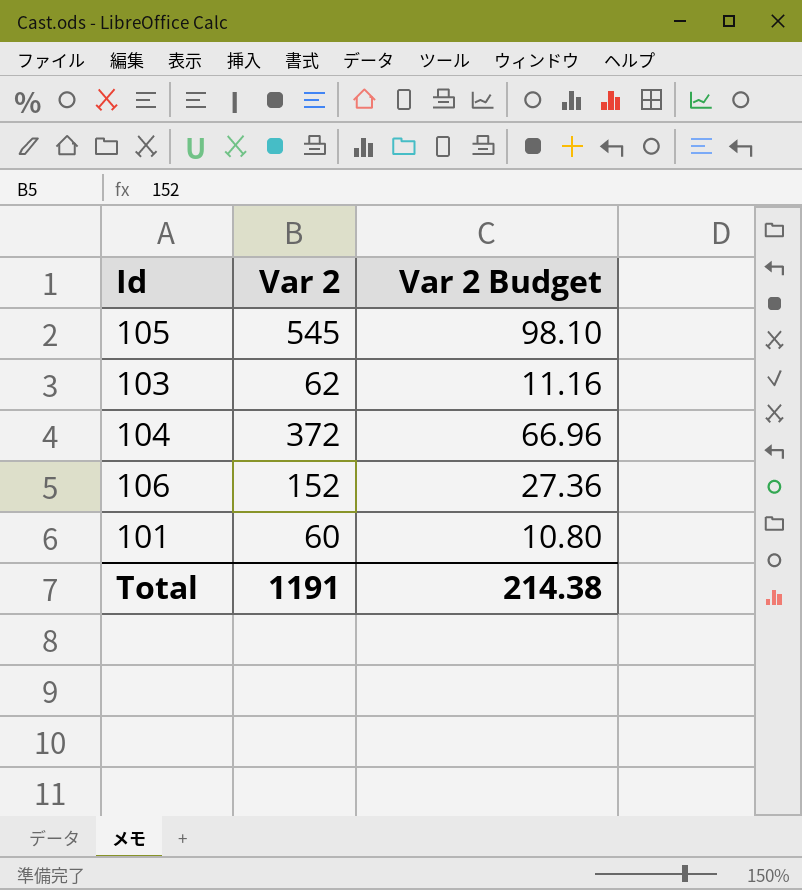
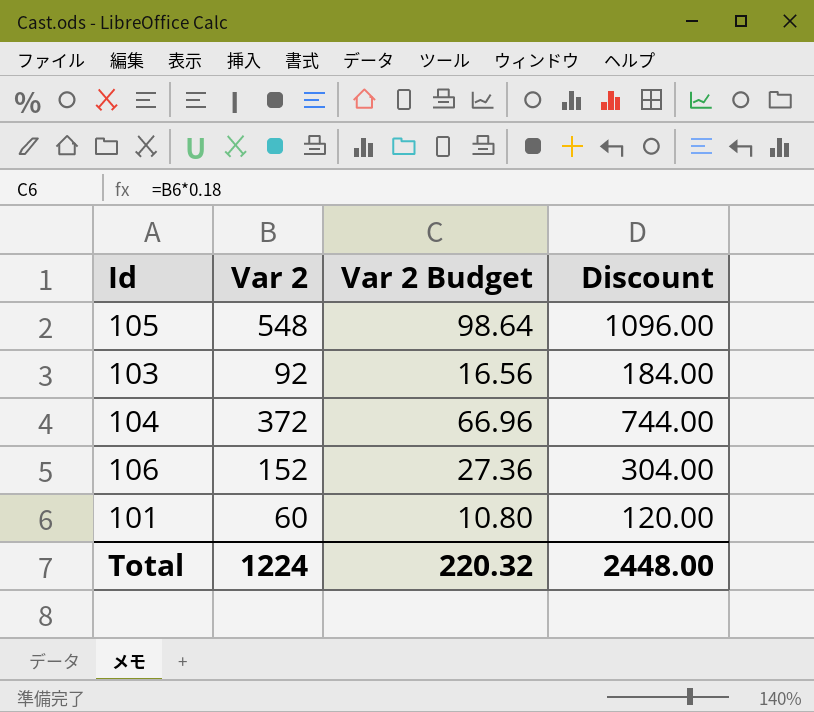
column Discount | formula: none -> [Var 2] * 2
105 | Var 2: 545 -> 548
105 | Var 2 Budget: 98.10 -> 98.64
103 | Var 2: 62 -> 92
103 | Var 2 Budget: 11.16 -> 16.56
Total | Var 2: 1191 -> 1224
Total | Var 2 Budget: 214.38 -> 220.32

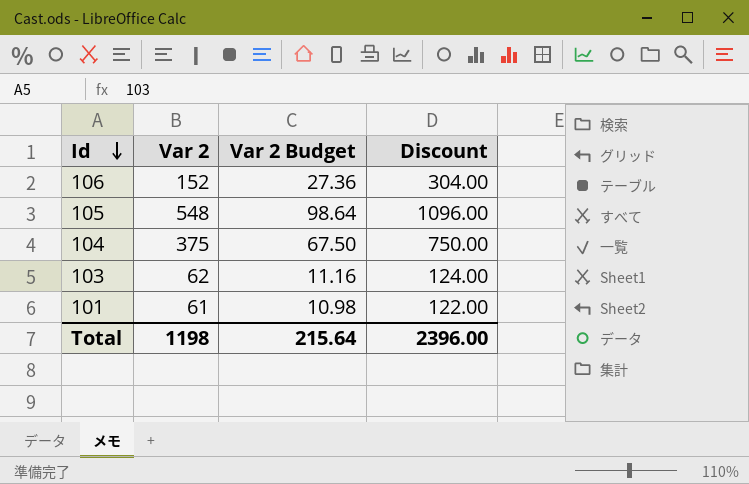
row order: none -> Id descending
104 | Var 2: 372 -> 375
104 | Var 2 Budget: 66.96 -> 67.50
104 | Discount: 744.00 -> 750.00
103 | Var 2: 92 -> 62
103 | Var 2 Budget: 16.56 -> 11.16
103 | Discount: 184.00 -> 124.00
101 | Var 2: 60 -> 61
101 | Var 2 Budget: 10.80 -> 10.98
101 | Discount: 120.00 -> 122.00
Total | Var 2: 1224 -> 1198
Total | Var 2 Budget: 220.32 -> 215.64
Total | Discount: 2448.00 -> 2396.00

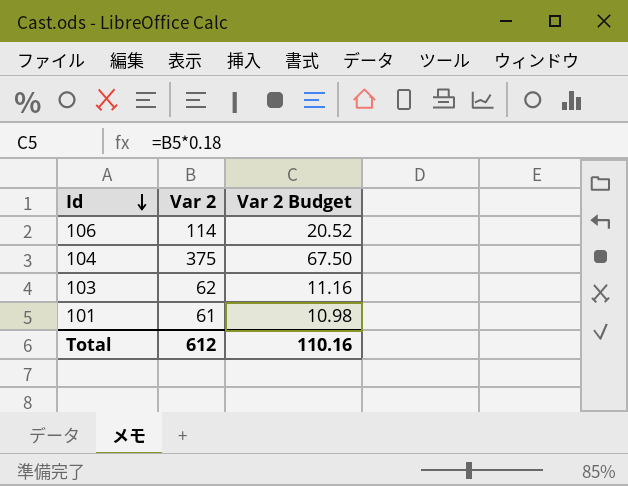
column Discount | formula: [Var 2] * 2 -> none
row 105: 548 | 98.64 | 1096.00 -> none
106 | Var 2: 152 -> 114
106 | Var 2 Budget: 27.36 -> 20.52
Total | Var 2: 1198 -> 612
Total | Var 2 Budget: 215.64 -> 110.16

